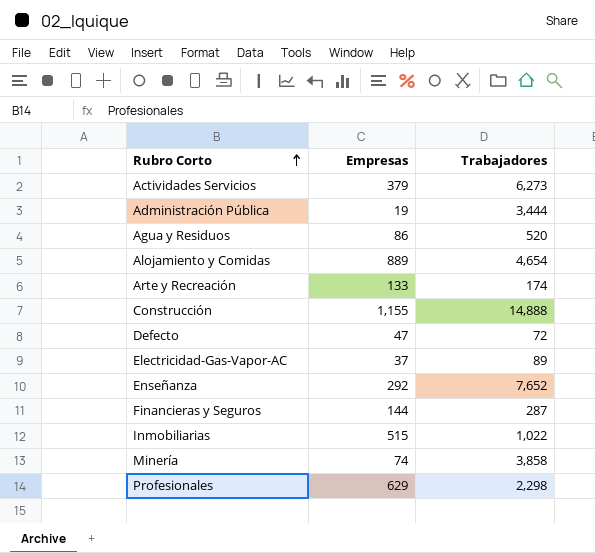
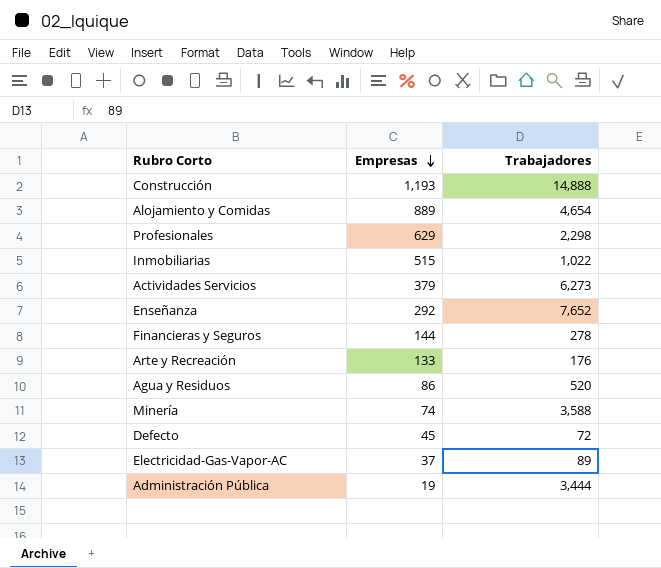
row order: Rubro Corto ascending -> Empresas descending
Construcción | Empresas: 1,155 -> 1,193
Financieras y Seguros | Trabajadores: 287 -> 278
Arte y Recreación | Trabajadores: 174 -> 176
Minería | Trabajadores: 3,858 -> 3,588
Defecto | Empresas: 47 -> 45

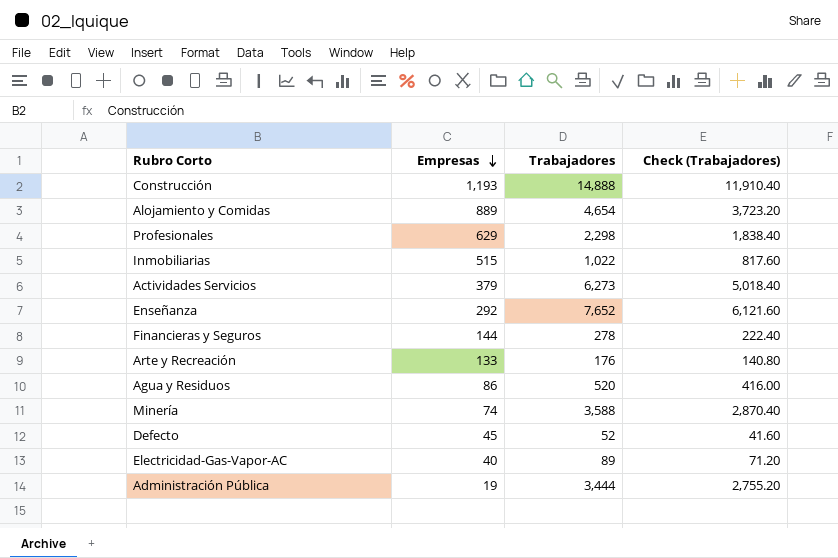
column Check (Trabajadores) | formula: none -> [Trabajadores] * 0.8
Defecto | Trabajadores: 72 -> 52
Electricidad-Gas-Vapor-AC | Empresas: 37 -> 40

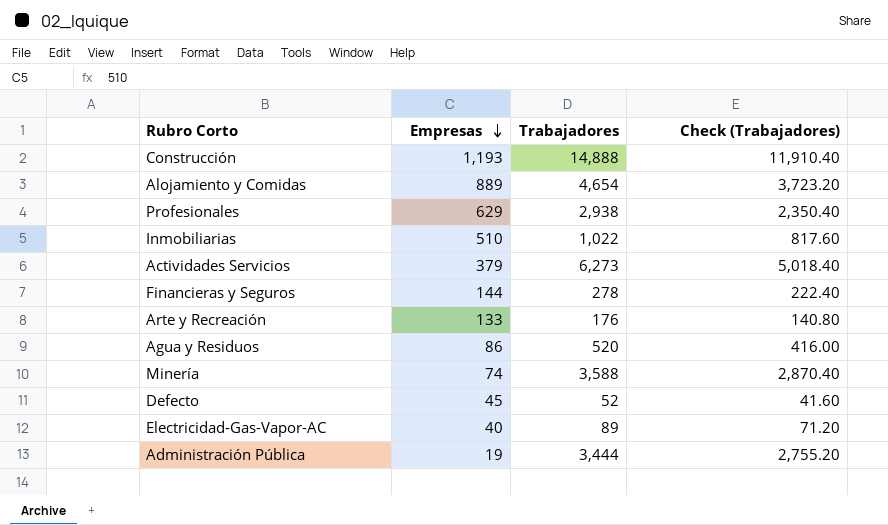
row Enseñanza: 292 | 7,652 | 6,121.60 -> none
Profesionales | Trabajadores: 2,298 -> 2,938
Profesionales | Check (Trabajadores): 1,838.40 -> 2,350.40
Inmobiliarias | Empresas: 515 -> 510

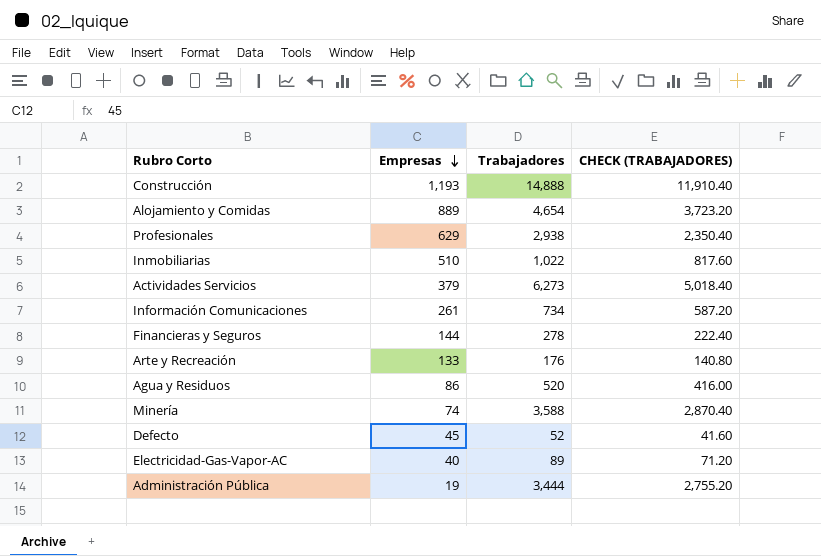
column name: Check (Trabajadores) -> CHECK (TRABAJADORES)
row Información Comunicaciones: none -> 261 | 734 | 587.20

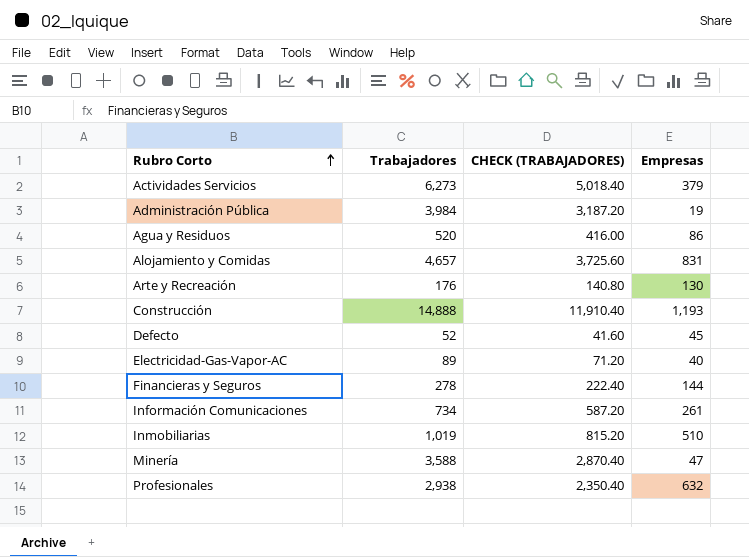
row order: Empresas descending -> Rubro Corto ascending
column Empresas | position: 2 -> 4
Administración Pública | Trabajadores: 3,444 -> 3,984
Administración Pública | CHECK (TRABAJADORES): 2,755.20 -> 3,187.20
Alojamiento y Comidas | Trabajadores: 4,654 -> 4,657
Alojamiento y Comidas | CHECK (TRABAJADORES): 3,723.20 -> 3,725.60
Alojamiento y Comidas | Empresas: 889 -> 831
Arte y Recreación | Empresas: 133 -> 130
Inmobiliarias | Trabajadores: 1,022 -> 1,019
Inmobiliarias | CHECK (TRABAJADORES): 817.60 -> 815.20
Minería | Empresas: 74 -> 47
Profesionales | Empresas: 629 -> 632

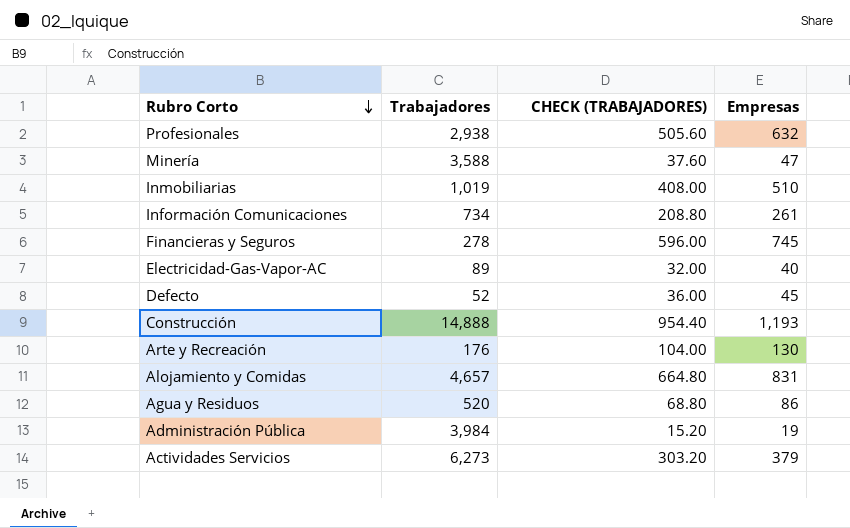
row order: Rubro Corto ascending -> Rubro Corto descending
column CHECK (TRABAJADORES) | formula: [Trabajadores] * 0.8 -> [Empresas] * 0.8
Financieras y Seguros | Empresas: 144 -> 745

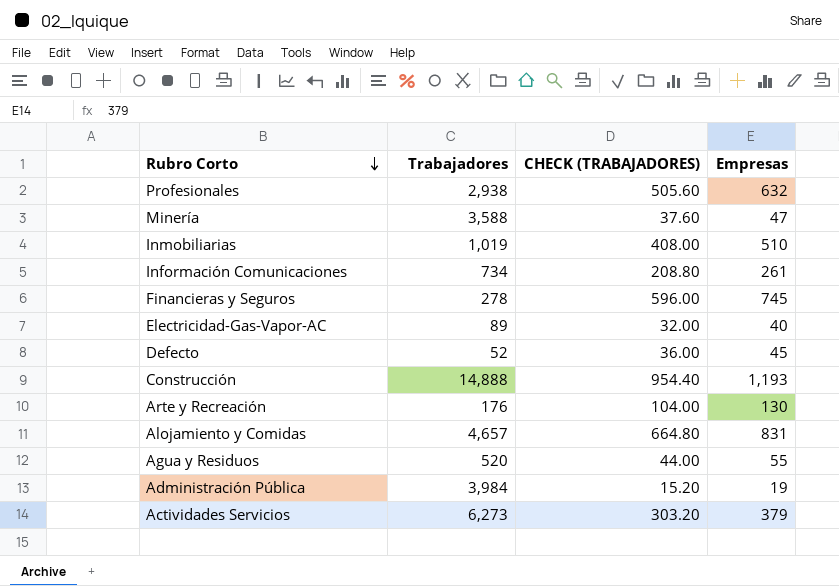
Agua y Residuos | CHECK (TRABAJADORES): 68.80 -> 44.00
Agua y Residuos | Empresas: 86 -> 55

